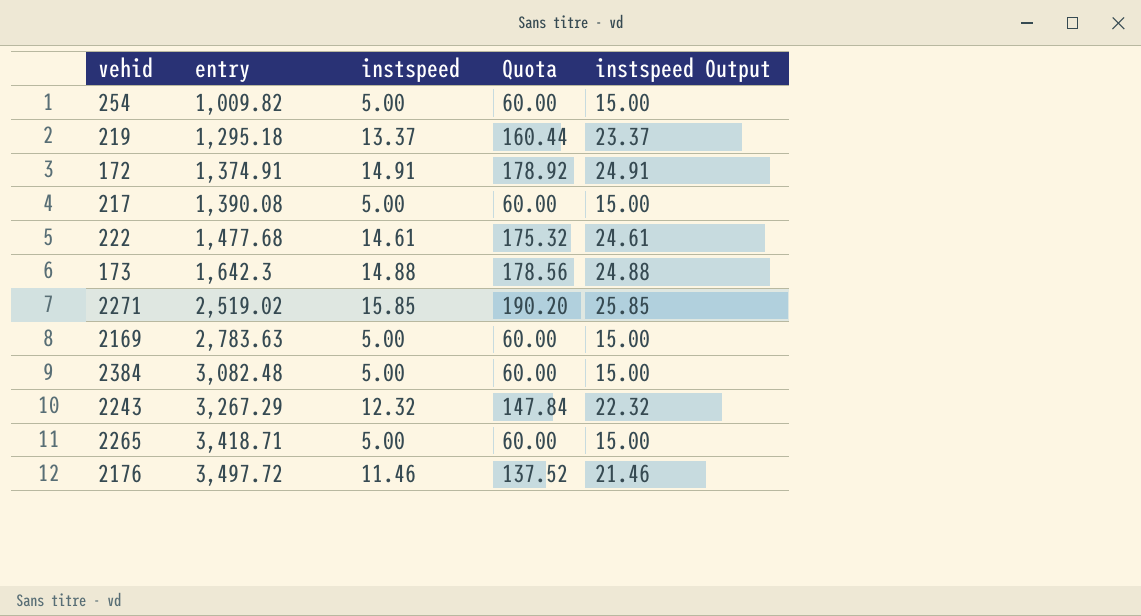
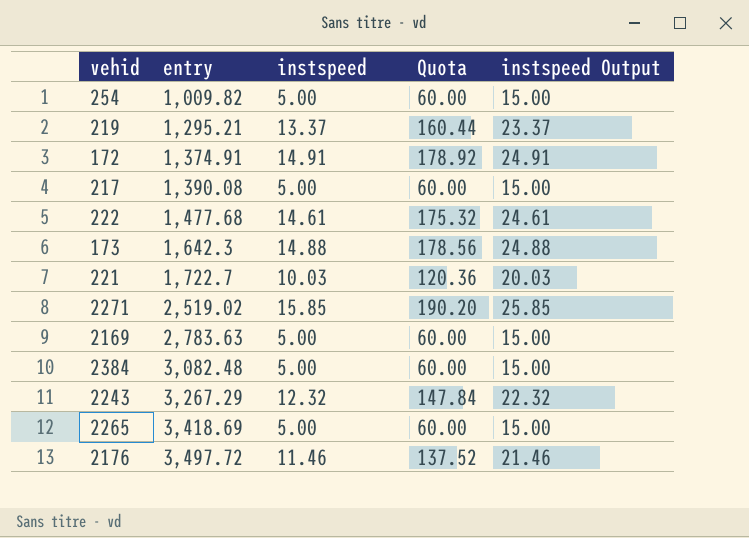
219 | entry: 1,295.18 -> 1,295.21
row 221: none -> 1,722.7 | 10.03 | 120.36 | 20.03
2265 | entry: 3,418.71 -> 3,418.69

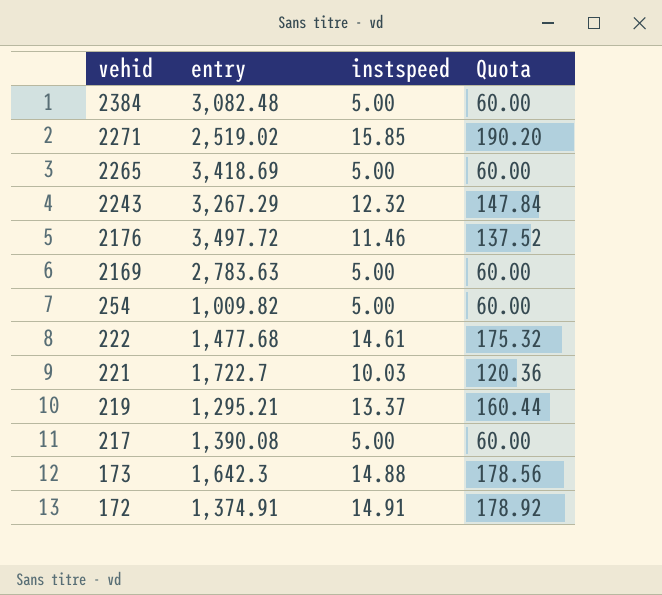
row order: entry ascending -> vehid descending
column instspeed Output | formula: [instspeed] + 10 -> none

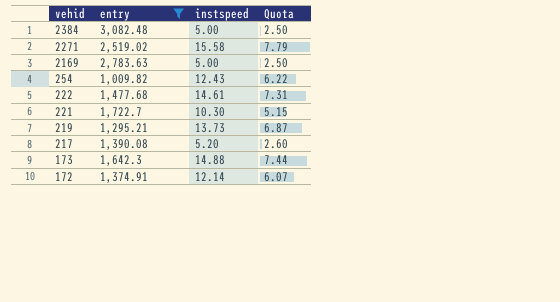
filter: none -> entry <= 3,082.48
column Quota | formula: [instspeed] * 12 -> [instspeed] * 0.5
2271 | instspeed: 15.85 -> 15.58
254 | instspeed: 5.00 -> 12.43
221 | instspeed: 10.03 -> 10.30
219 | instspeed: 13.37 -> 13.73
217 | instspeed: 5.00 -> 5.20
172 | instspeed: 14.91 -> 12.14

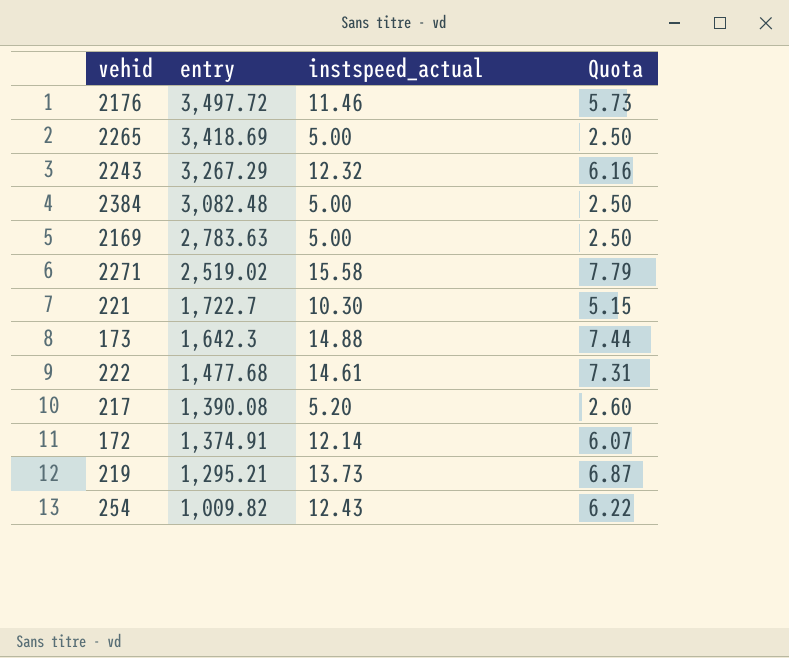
filter: entry <= 3,082.48 -> none
row order: vehid descending -> entry descending
column name: instspeed -> instspeed_actual

